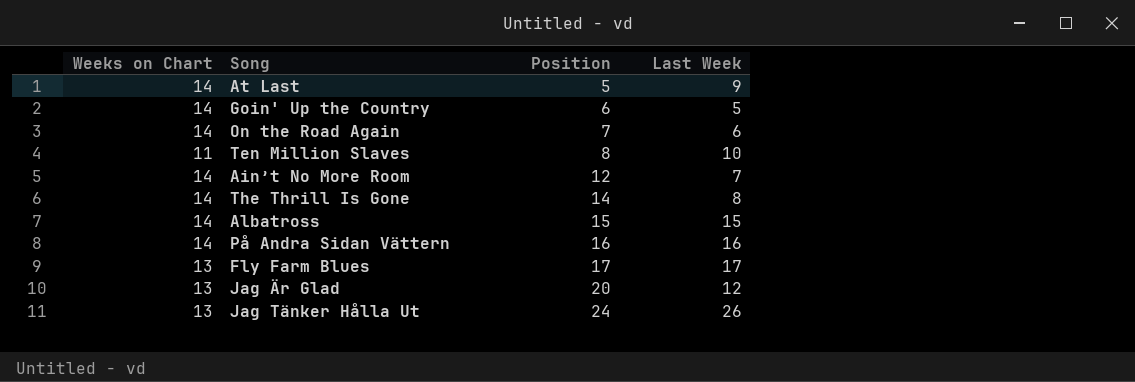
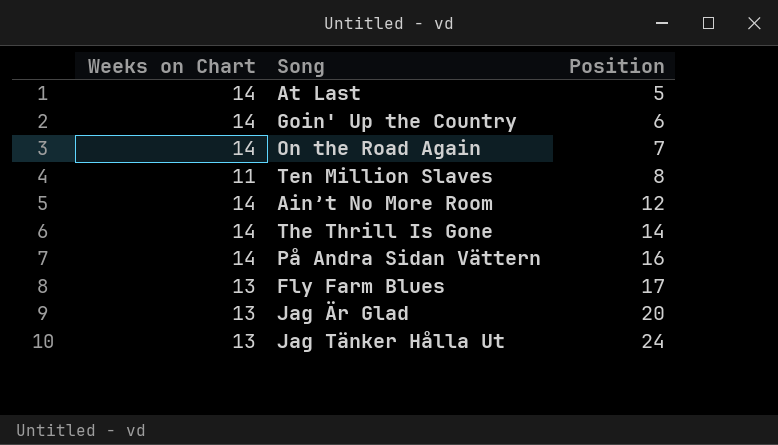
column Last Week | position: 4 -> none
row Albatross: 14 | 15 | 15 -> none

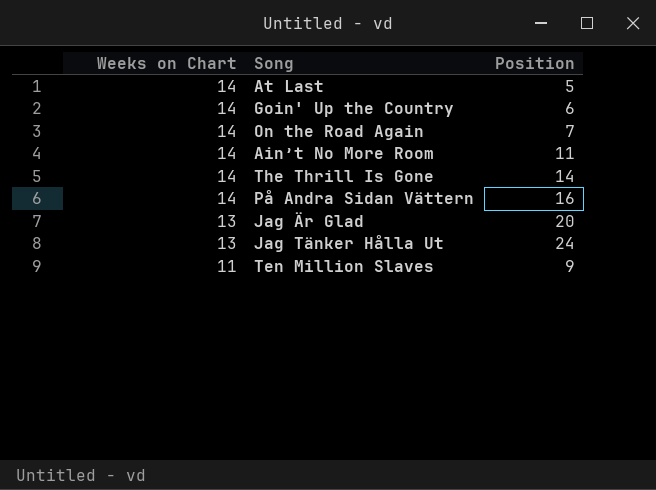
row order: Position ascending -> Weeks on Chart descending
row Fly Farm Blues: 13 | 17 -> none
Ain’t No More Room | Position: 12 -> 11
Ten Million Slaves | Position: 8 -> 9

